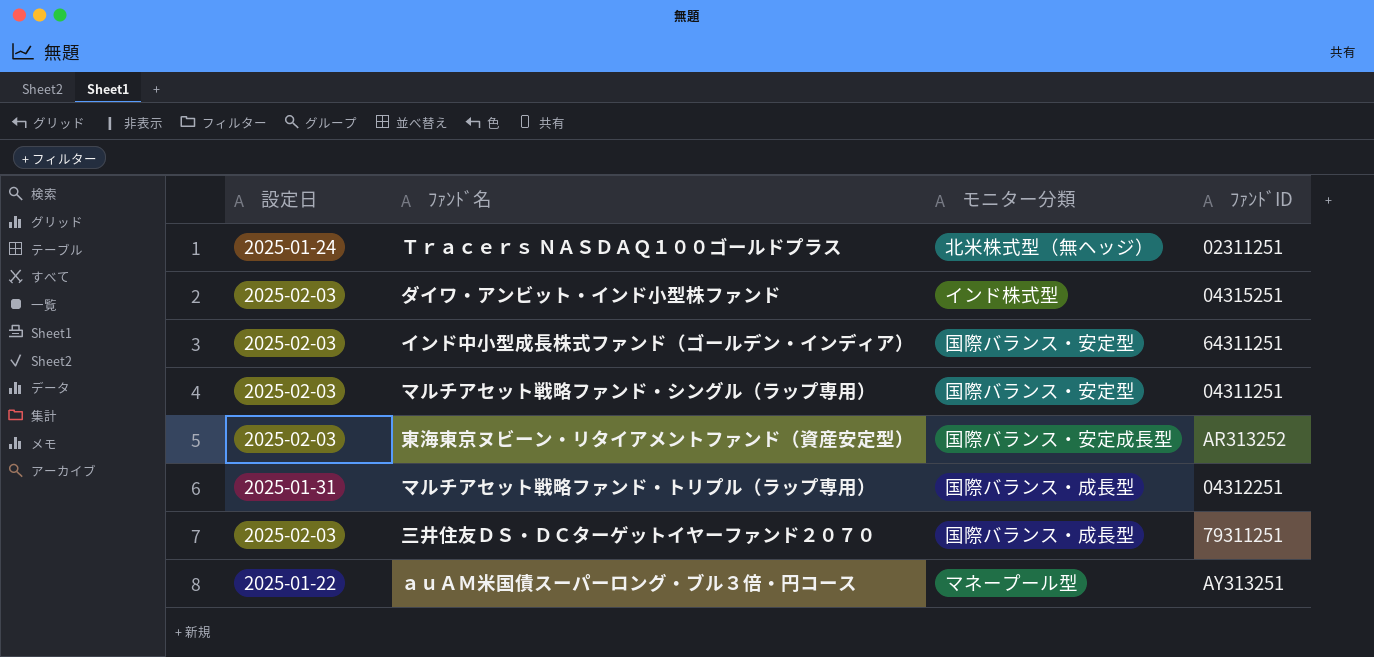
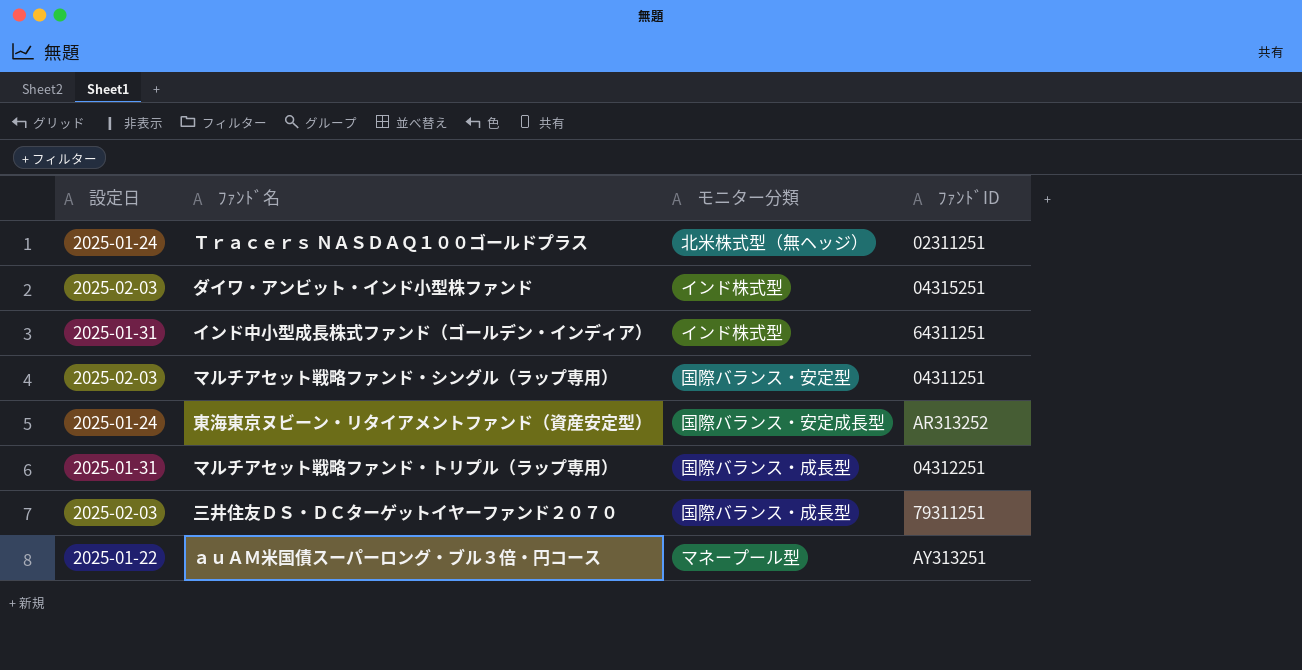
インド中小型成長株式ファンド（ゴールデン・インディア） | 設定日: 2025-02-03 -> 2025-01-31
インド中小型成長株式ファンド（ゴールデン・インディア） | モニター分類: 国際バランス・安定型 -> インド株式型
東海東京ヌビーン・リタイアメントファンド（資産安定型） | 設定日: 2025-02-03 -> 2025-01-24

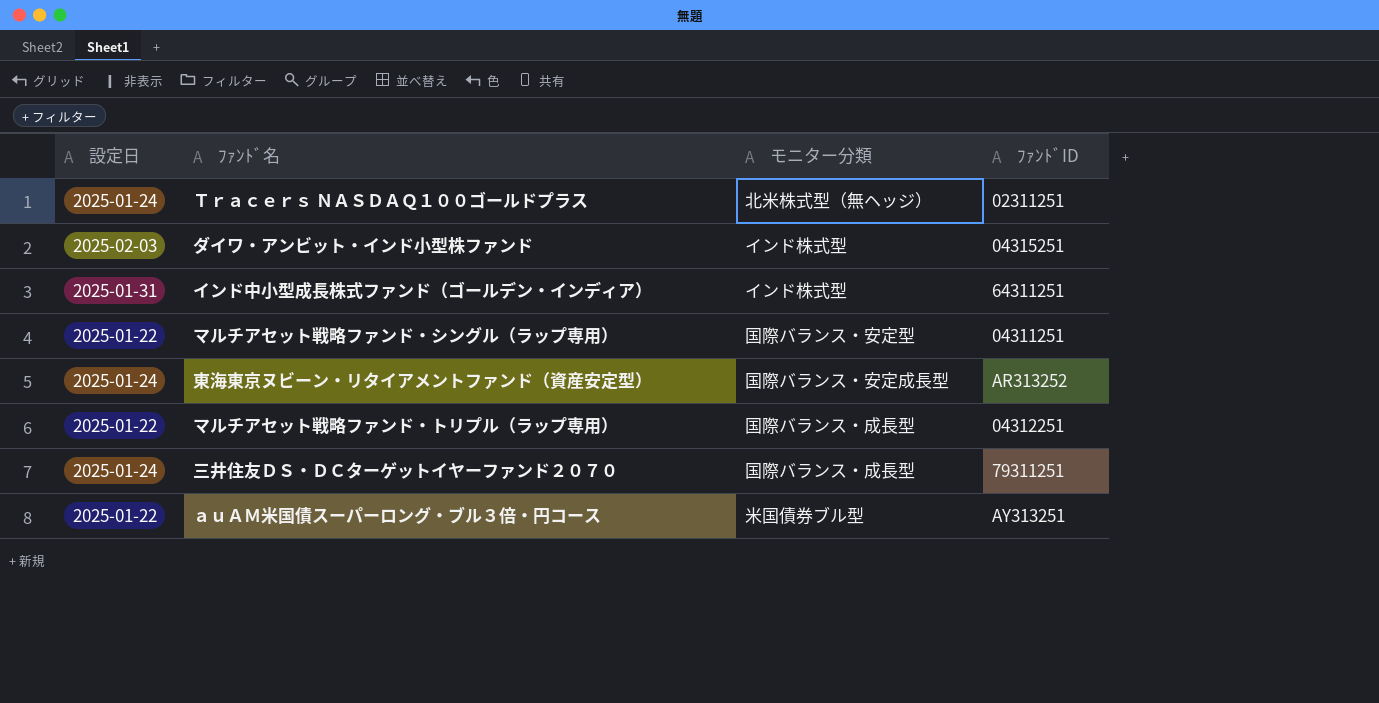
マルチアセット戦略ファンド・シングル（ラップ専用） | 設定日: 2025-02-03 -> 2025-01-22
マルチアセット戦略ファンド・トリプル（ラップ専用） | 設定日: 2025-01-31 -> 2025-01-22
三井住友ＤＳ・ＤＣターゲットイヤーファンド２０７０ | 設定日: 2025-02-03 -> 2025-01-24
ａｕＡＭ米国債スーパーロング・ブル３倍・円コース | モニター分類: マネープール型 -> 米国債券ブル型

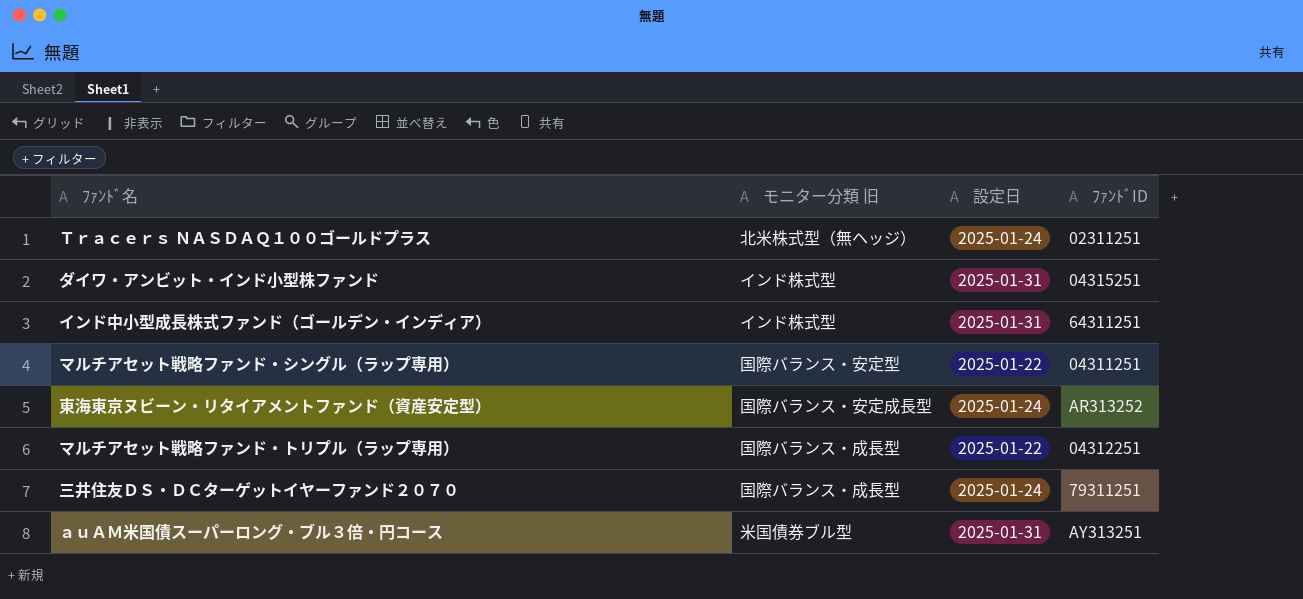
column name: モニター分類 -> モニター分類 旧
column 設定日 | position: 1 -> 3
ダイワ・アンビット・インド小型株ファンド | 設定日: 2025-02-03 -> 2025-01-31
ａｕＡＭ米国債スーパーロング・ブル３倍・円コース | 設定日: 2025-01-22 -> 2025-01-31

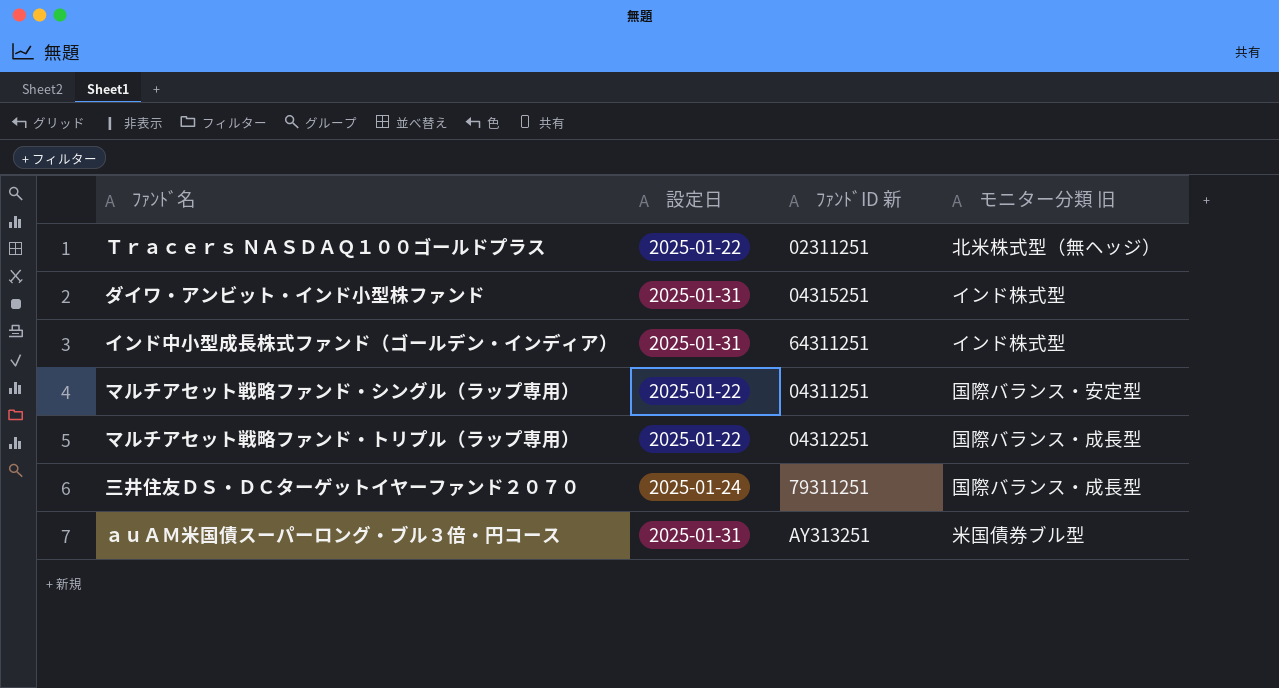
column name: ﾌｧﾝﾄﾞID -> ﾌｧﾝﾄﾞID 新
column モニター分類 旧 | position: 2 -> 4
row 東海東京ヌビーン・リタイアメントファンド（資産安定型）: 国際バランス・安定成長型 | 2025-01-24 | AR313252 -> none
Ｔｒａｃｅｒｓ ＮＡＳＤＡＱ１００ゴールドプラス | 設定日: 2025-01-24 -> 2025-01-22

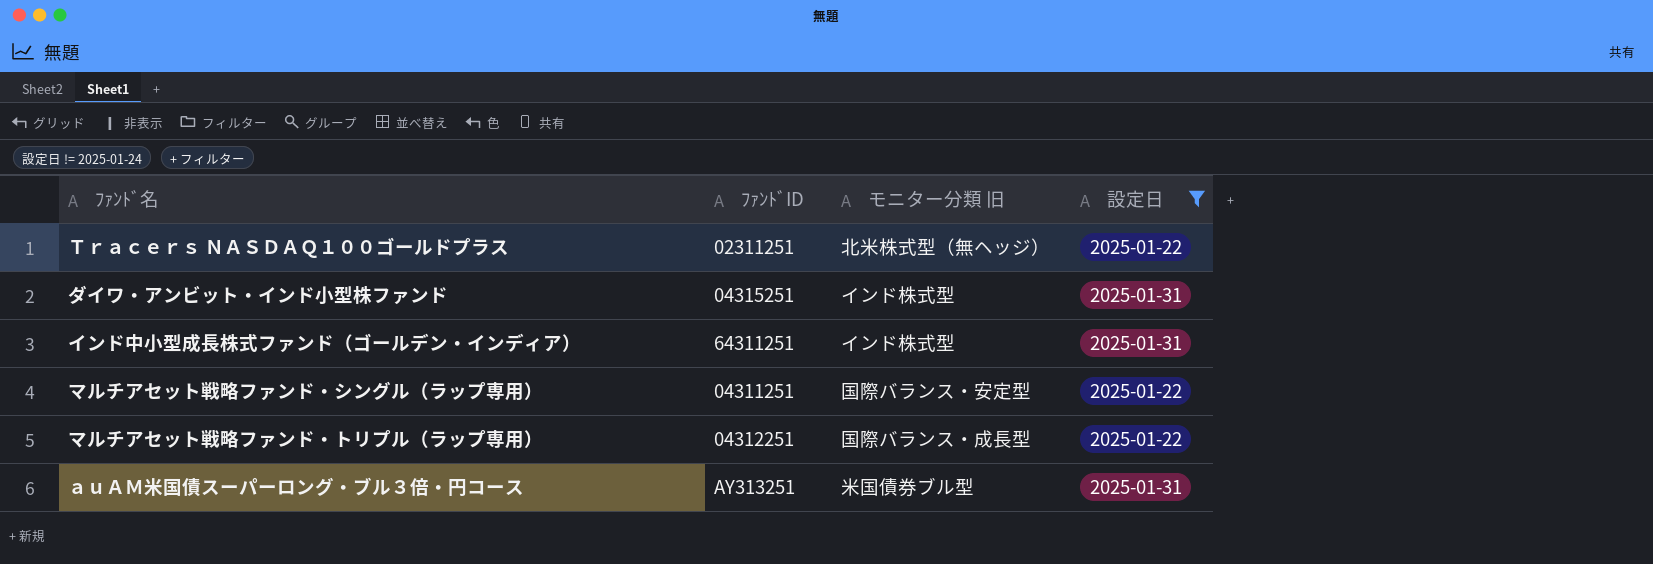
filter: none -> 設定日 != 2025-01-24
column name: ﾌｧﾝﾄﾞID 新 -> ﾌｧﾝﾄﾞID
column 設定日 | position: 2 -> 4

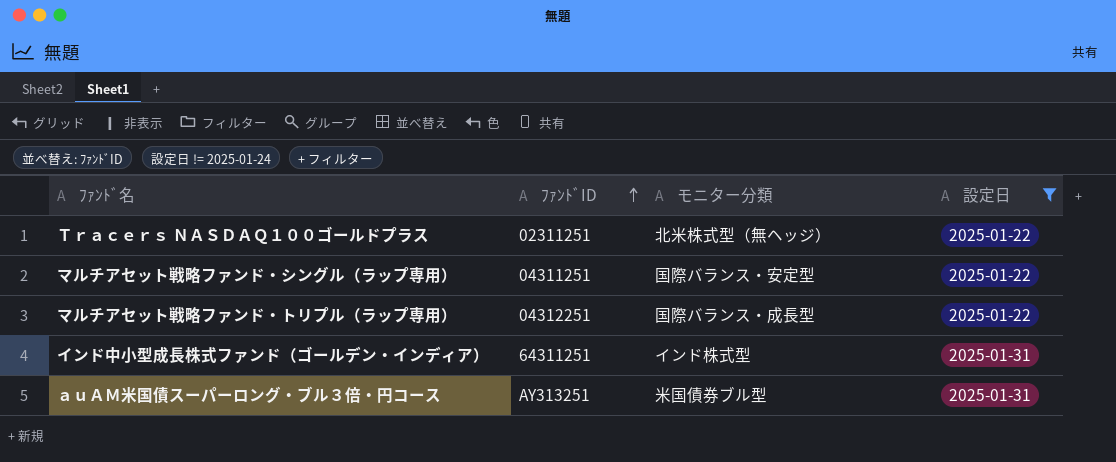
row order: none -> ﾌｧﾝﾄﾞID ascending
column name: モニター分類 旧 -> モニター分類
row ダイワ・アンビット・インド小型株ファンド: 04315251 | インド株式型 | 2025-01-31 -> none

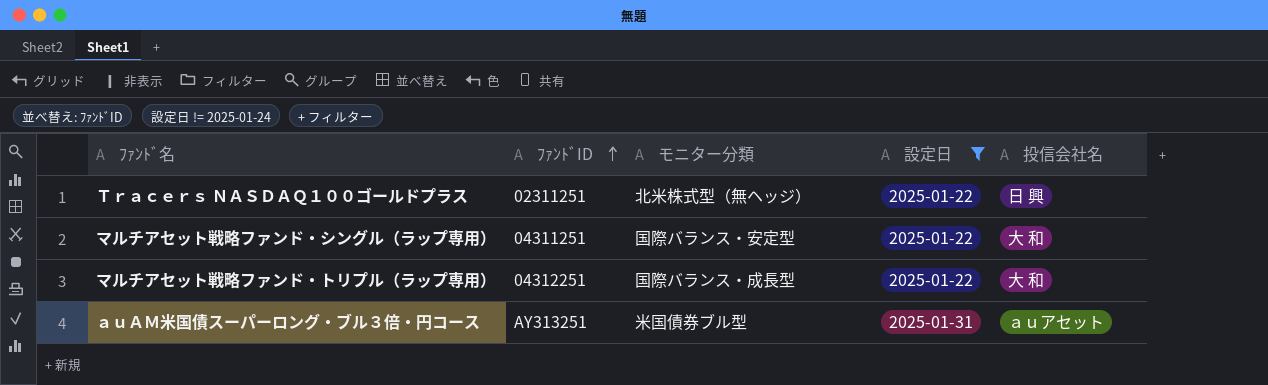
column 投信会社名 | position: none -> 5
row インド中小型成長株式ファンド（ゴールデン・インディア）: 64311251 | インド株式型 | 2025-01-31 -> none

